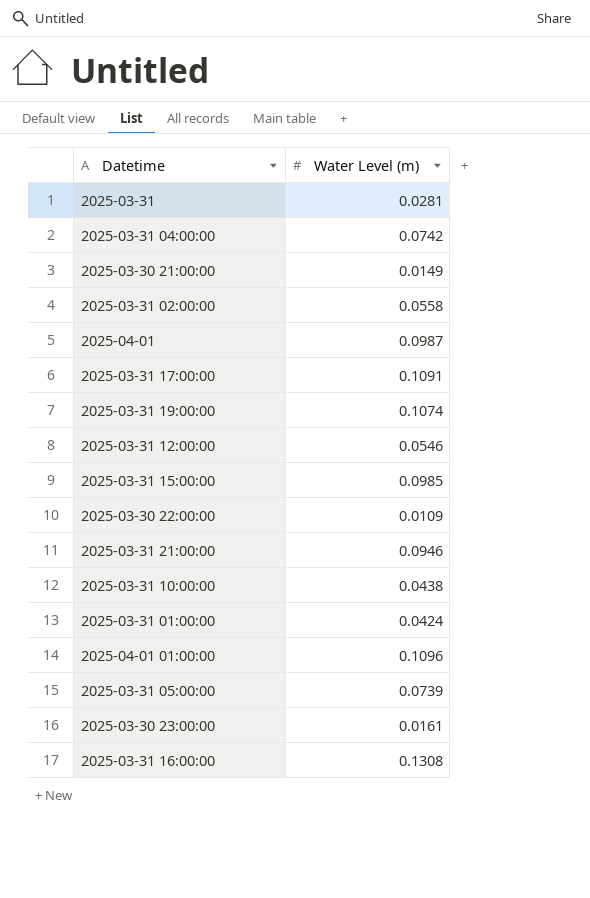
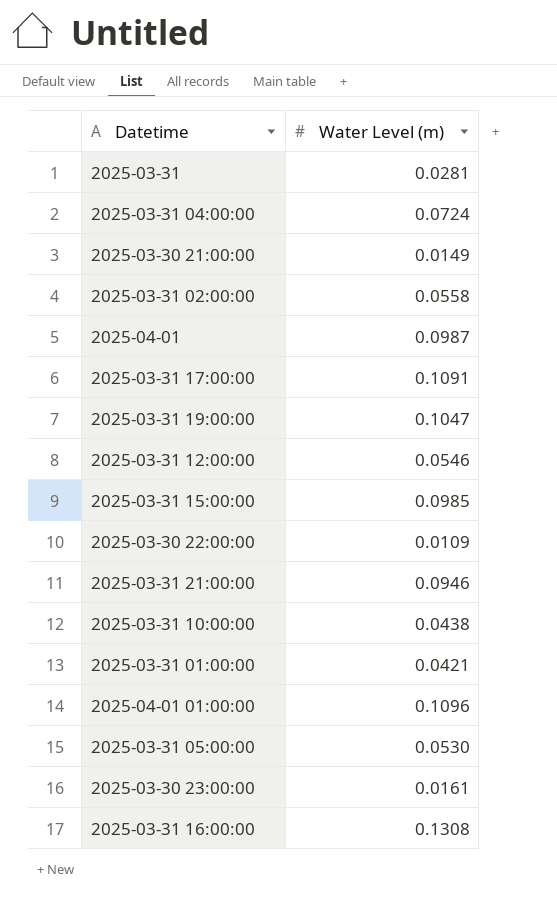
2025-03-31 04:00:00 | Water Level (m): 0.0742 -> 0.0724
2025-03-31 19:00:00 | Water Level (m): 0.1074 -> 0.1047
2025-03-31 01:00:00 | Water Level (m): 0.0424 -> 0.0421
2025-03-31 05:00:00 | Water Level (m): 0.0739 -> 0.0530

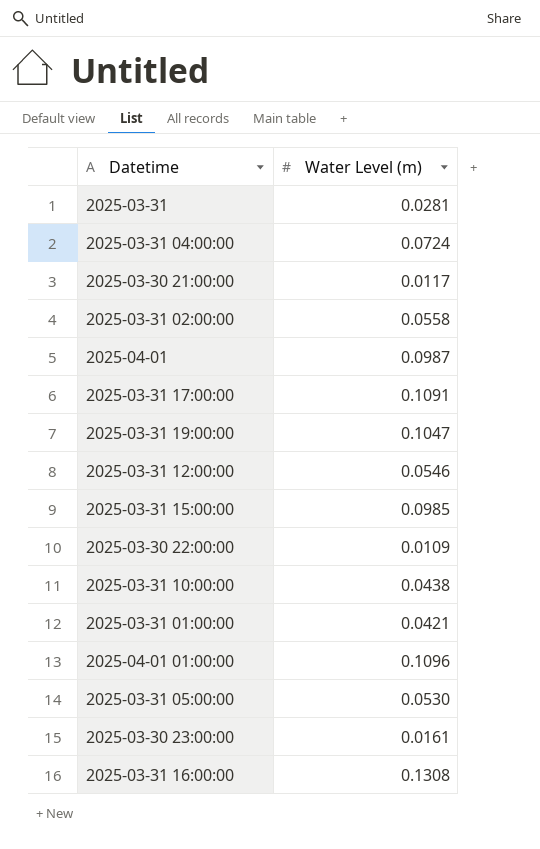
row 2025-03-31 21:00:00: 0.0946 -> none
2025-03-30 21:00:00 | Water Level (m): 0.0149 -> 0.0117

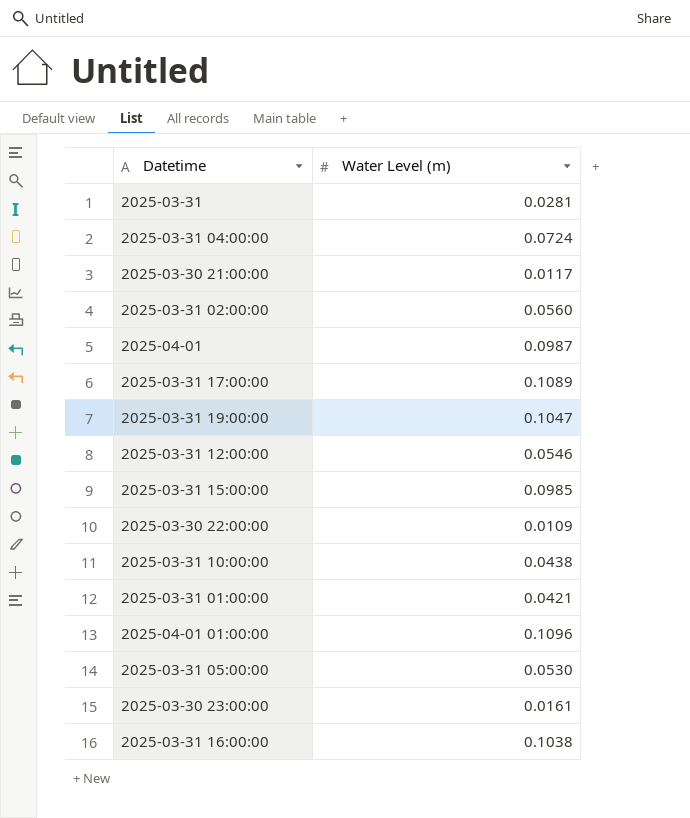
2025-03-31 02:00:00 | Water Level (m): 0.0558 -> 0.0560
2025-03-31 17:00:00 | Water Level (m): 0.1091 -> 0.1089
2025-03-31 16:00:00 | Water Level (m): 0.1308 -> 0.1038

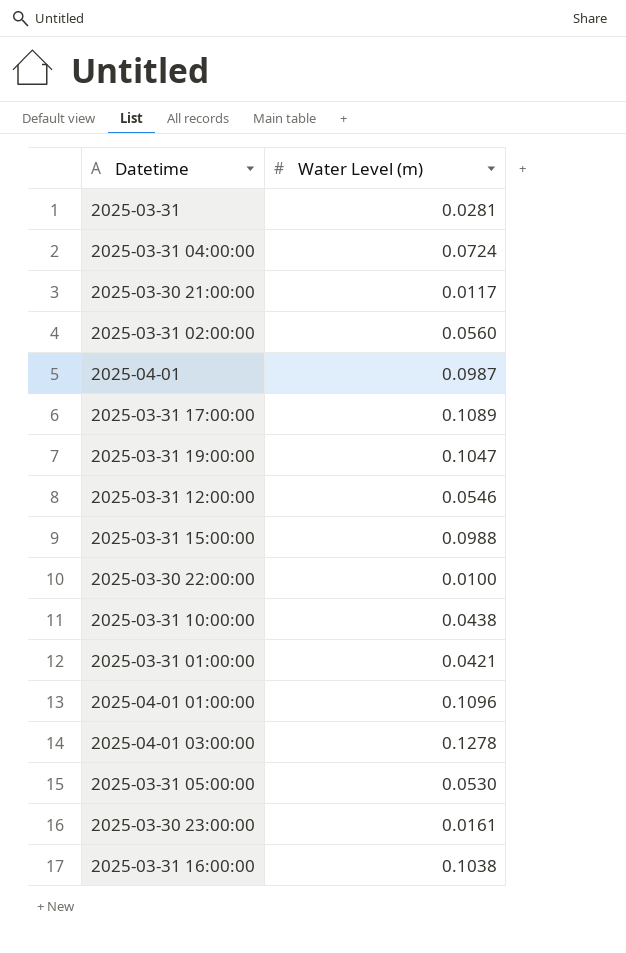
2025-03-31 15:00:00 | Water Level (m): 0.0985 -> 0.0988
2025-03-30 22:00:00 | Water Level (m): 0.0109 -> 0.0100
row 2025-04-01 03:00:00: none -> 0.1278

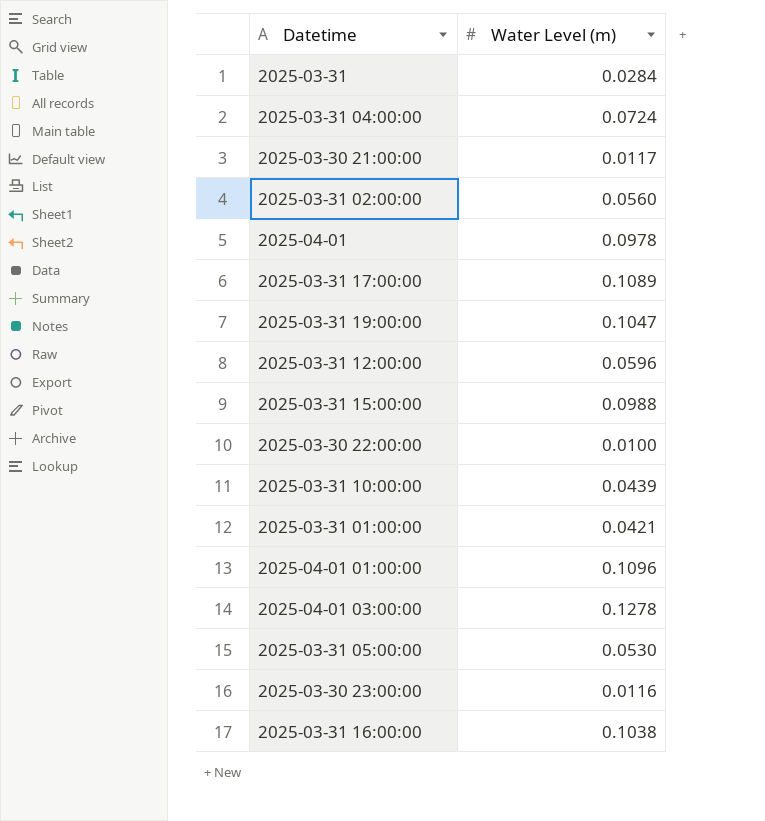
2025-03-31 | Water Level (m): 0.0281 -> 0.0284
2025-04-01 | Water Level (m): 0.0987 -> 0.0978
2025-03-31 12:00:00 | Water Level (m): 0.0546 -> 0.0596
2025-03-31 10:00:00 | Water Level (m): 0.0438 -> 0.0439
2025-03-30 23:00:00 | Water Level (m): 0.0161 -> 0.0116

